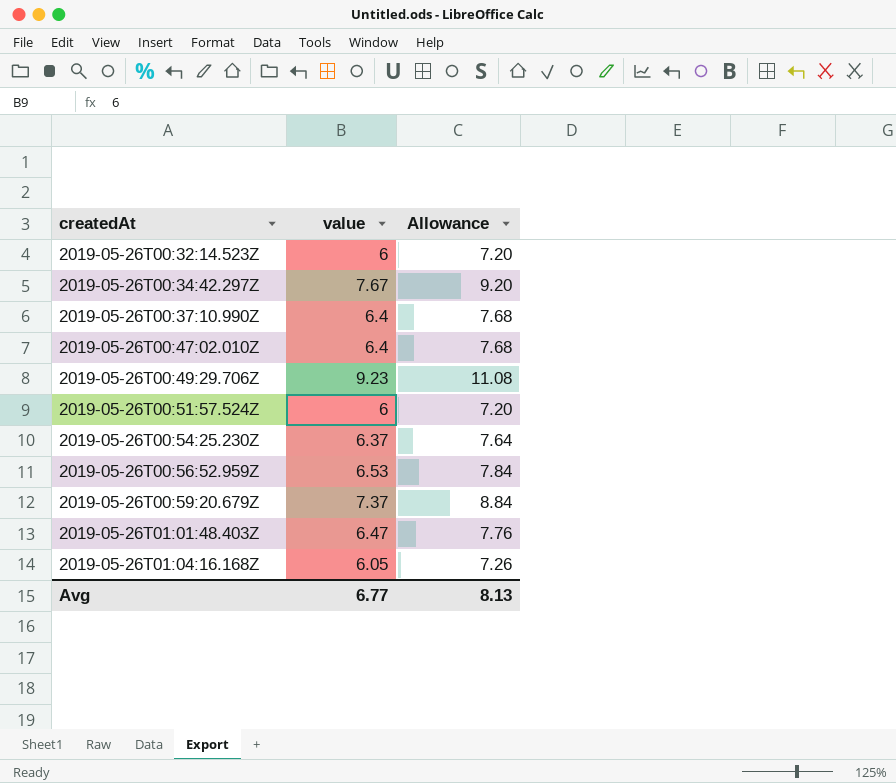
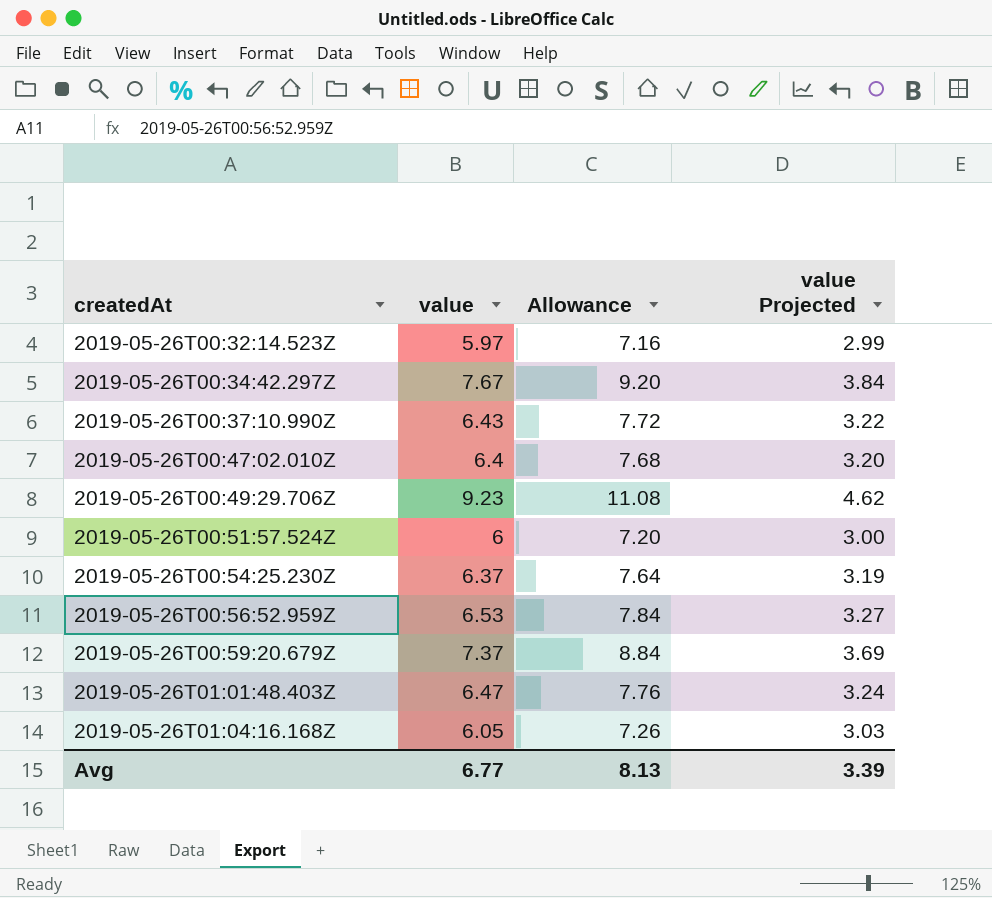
column value Projected | formula: none -> [value] * 0.5
2019-05-26T00:32:14.523Z | value: 6 -> 5.97
2019-05-26T00:32:14.523Z | Allowance: 7.20 -> 7.16
2019-05-26T00:37:10.990Z | value: 6.4 -> 6.43
2019-05-26T00:37:10.990Z | Allowance: 7.68 -> 7.72

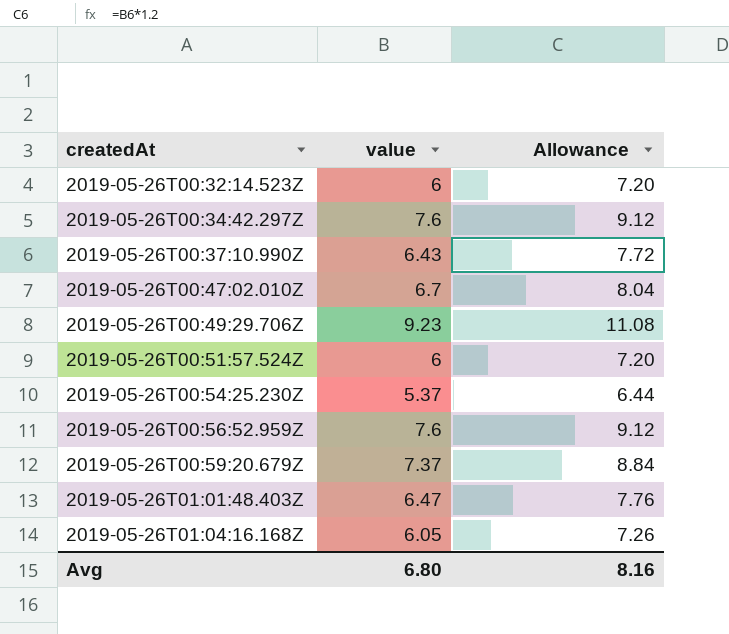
column value Projected | formula: [value] * 0.5 -> none
2019-05-26T00:32:14.523Z | value: 5.97 -> 6
2019-05-26T00:32:14.523Z | Allowance: 7.16 -> 7.20
2019-05-26T00:34:42.297Z | value: 7.67 -> 7.6
2019-05-26T00:34:42.297Z | Allowance: 9.20 -> 9.12
2019-05-26T00:47:02.010Z | value: 6.4 -> 6.7
2019-05-26T00:47:02.010Z | Allowance: 7.68 -> 8.04
2019-05-26T00:54:25.230Z | value: 6.37 -> 5.37
2019-05-26T00:54:25.230Z | Allowance: 7.64 -> 6.44
2019-05-26T00:56:52.959Z | value: 6.53 -> 7.6
2019-05-26T00:56:52.959Z | Allowance: 7.84 -> 9.12
Avg | value: 6.77 -> 6.80
Avg | Allowance: 8.13 -> 8.16

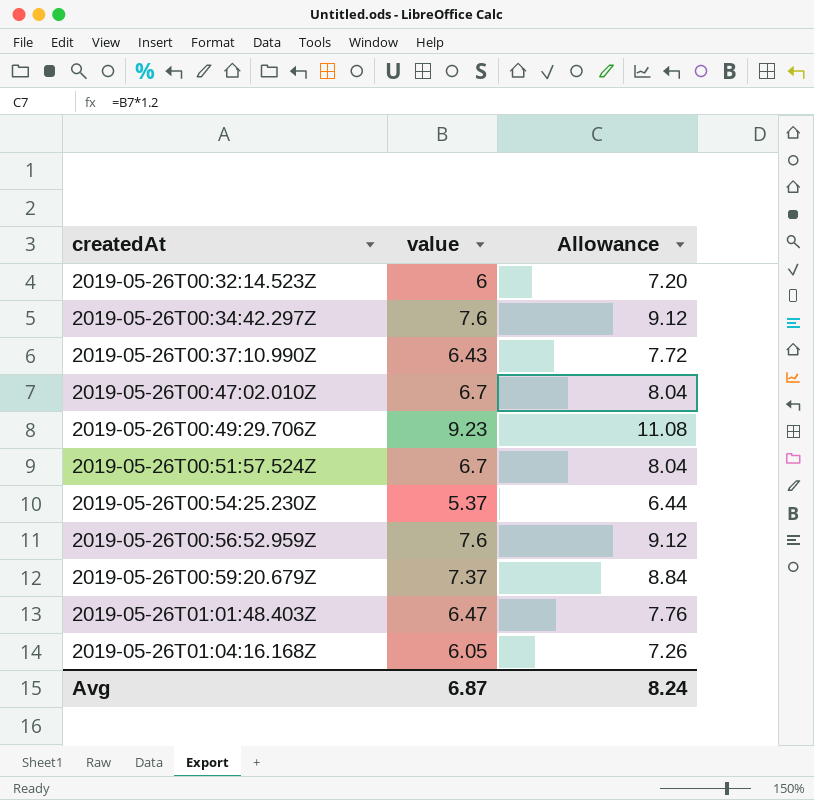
2019-05-26T00:51:57.524Z | value: 6 -> 6.7
2019-05-26T00:51:57.524Z | Allowance: 7.20 -> 8.04
Avg | value: 6.80 -> 6.87
Avg | Allowance: 8.16 -> 8.24

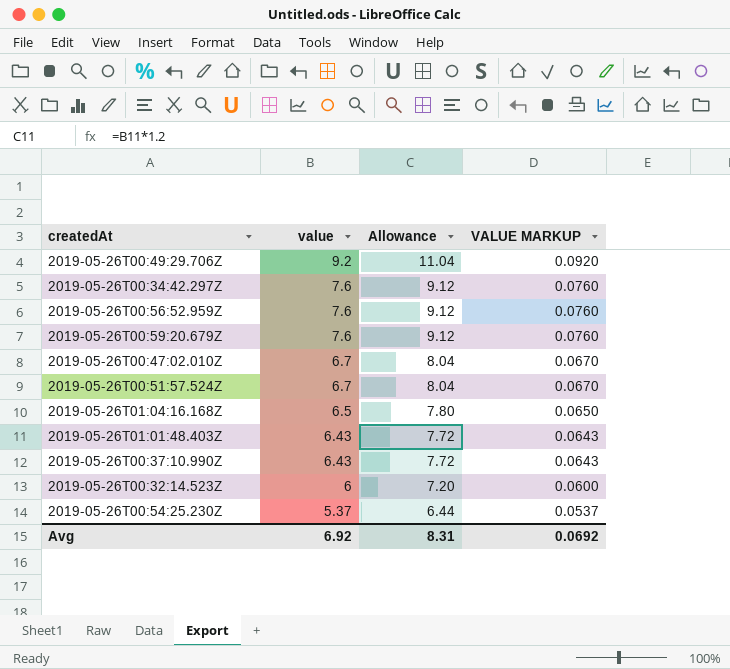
row order: createdAt ascending -> value descending
column VALUE MARKUP | formula: none -> [value] * 0.01
2019-05-26T00:49:29.706Z | value: 9.23 -> 9.2
2019-05-26T00:49:29.706Z | Allowance: 11.08 -> 11.04
2019-05-26T00:59:20.679Z | value: 7.37 -> 7.6
2019-05-26T00:59:20.679Z | Allowance: 8.84 -> 9.12
2019-05-26T01:04:16.168Z | value: 6.05 -> 6.5
2019-05-26T01:04:16.168Z | Allowance: 7.26 -> 7.80
2019-05-26T01:01:48.403Z | value: 6.47 -> 6.43
2019-05-26T01:01:48.403Z | Allowance: 7.76 -> 7.72
Avg | value: 6.87 -> 6.92
Avg | Allowance: 8.24 -> 8.31

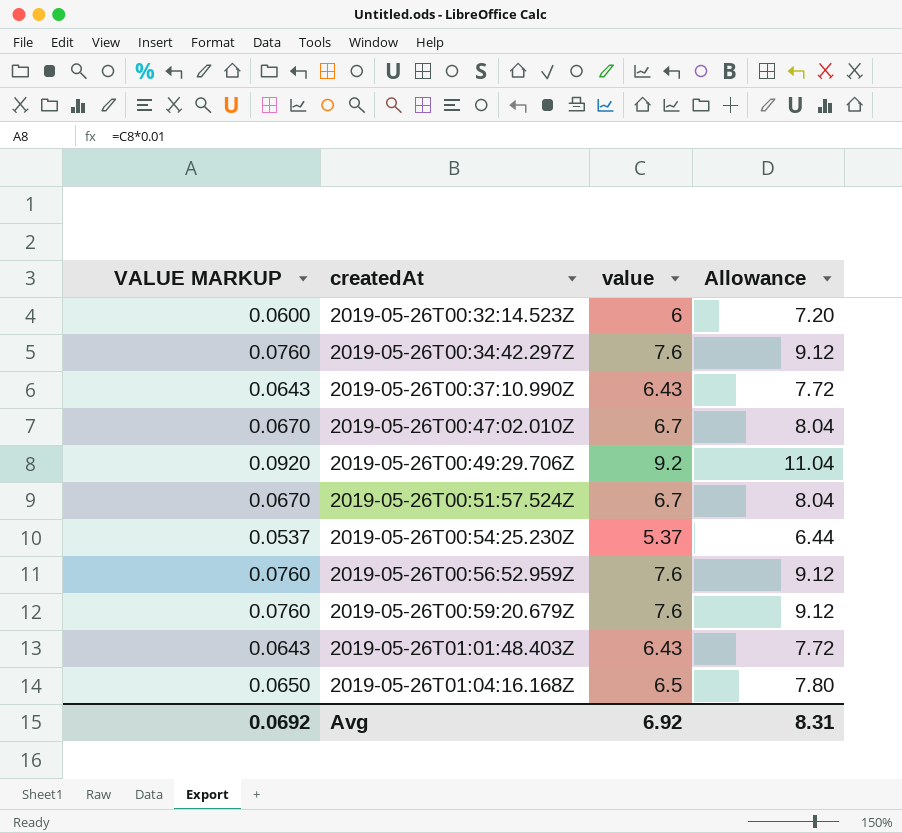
row order: value descending -> createdAt ascending
column VALUE MARKUP | position: 4 -> 1

